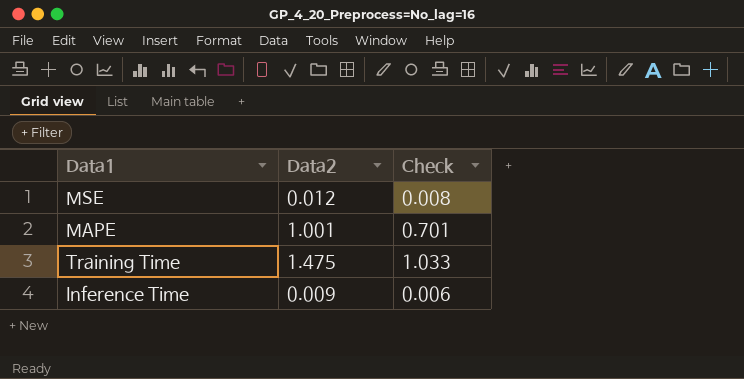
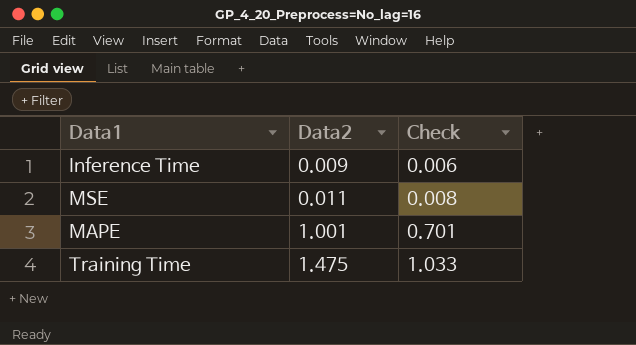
row order: none -> Data2 ascending
MSE | Data2: 0.012 -> 0.011

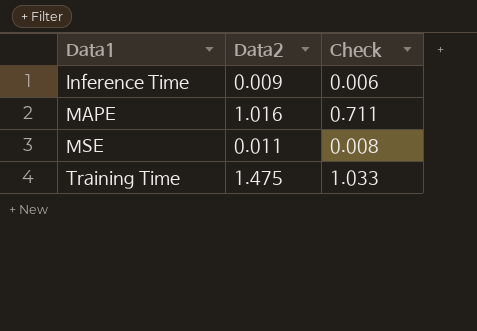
row order: Data2 ascending -> Data1 ascending
MAPE | Data2: 1.001 -> 1.016
MAPE | Check: 0.701 -> 0.711

